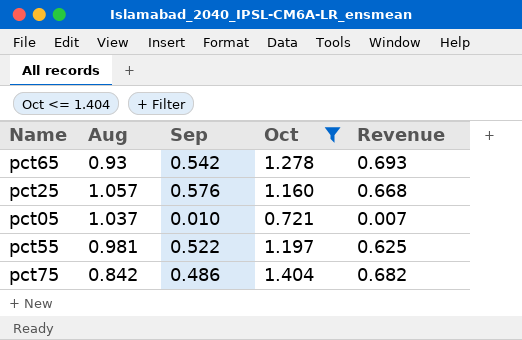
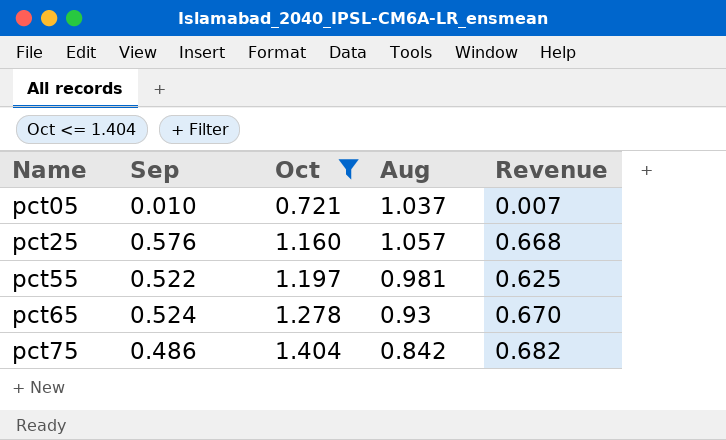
row order: none -> Name ascending
column Aug | position: 2 -> 4
pct65 | Sep: 0.542 -> 0.524
pct65 | Revenue: 0.693 -> 0.670

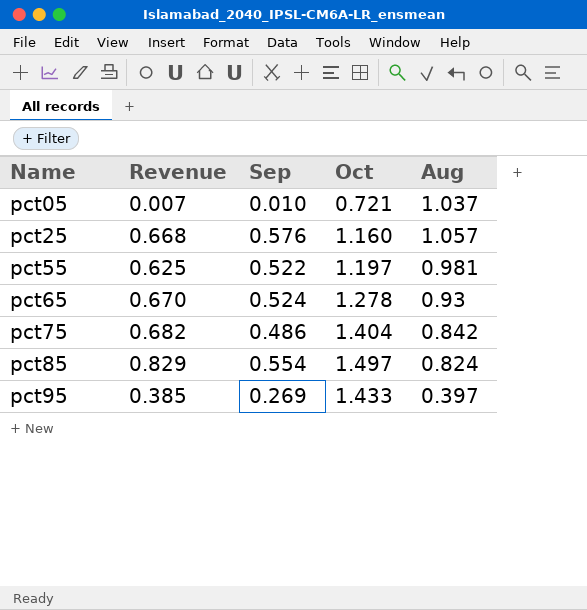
filter: Oct <= 1.404 -> none
column Revenue | position: 5 -> 2

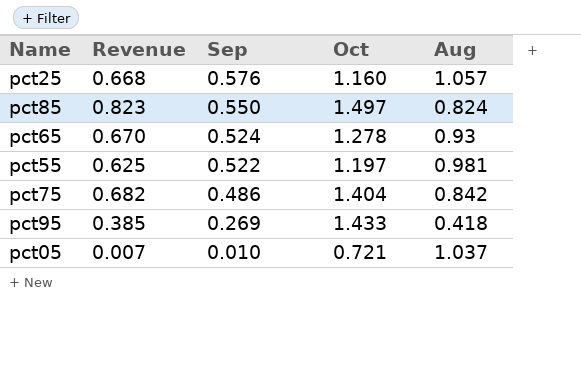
row order: Name ascending -> Sep descending
pct85 | Revenue: 0.829 -> 0.823
pct85 | Sep: 0.554 -> 0.550
pct95 | Aug: 0.397 -> 0.418

